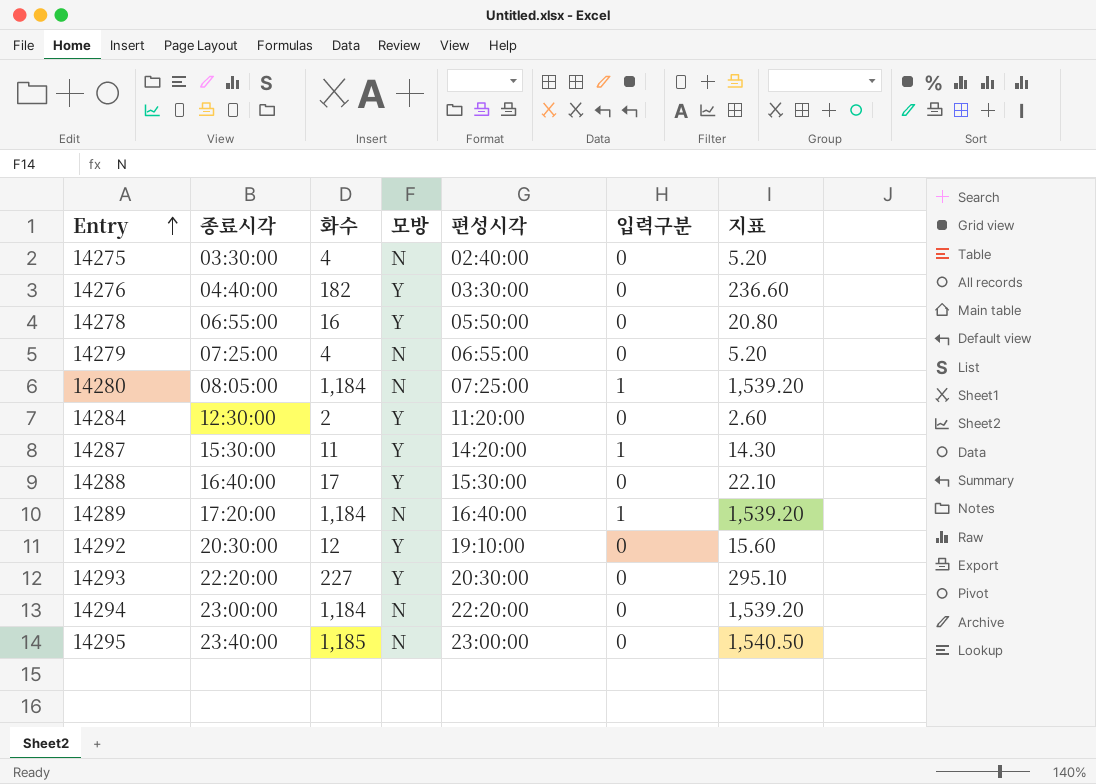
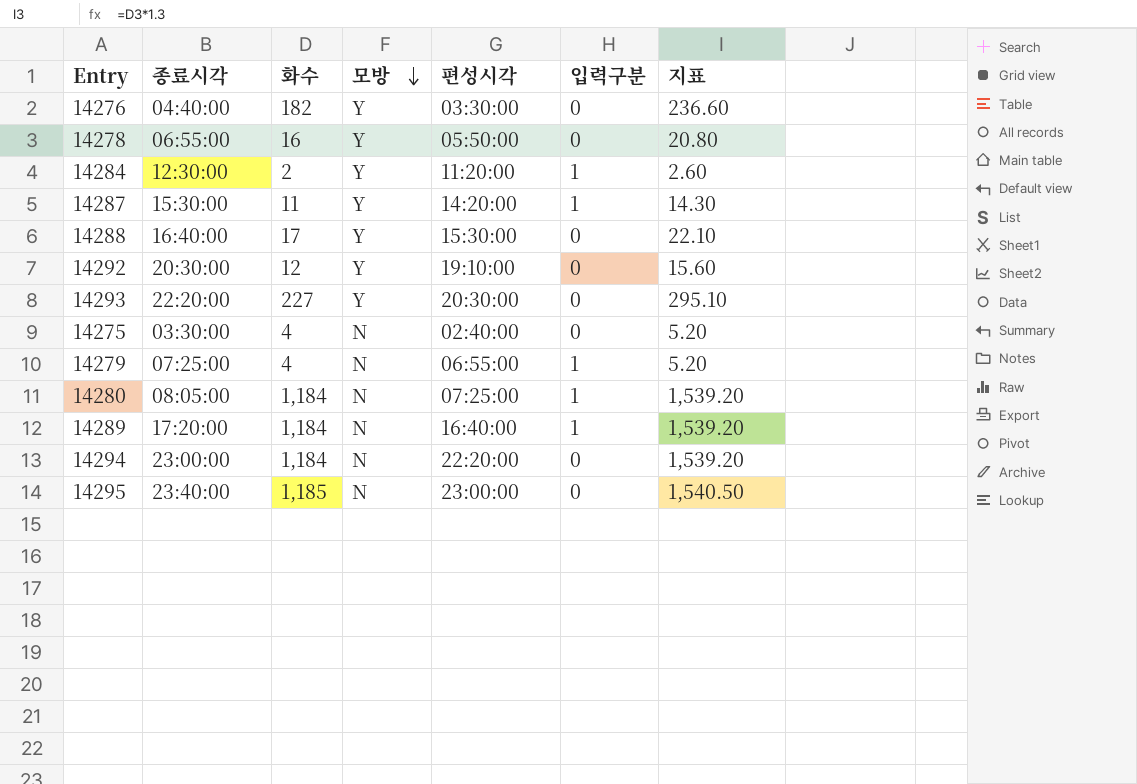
row order: Entry ascending -> 모방 descending
14284 | 입력구분: 0 -> 1
14279 | 입력구분: 0 -> 1

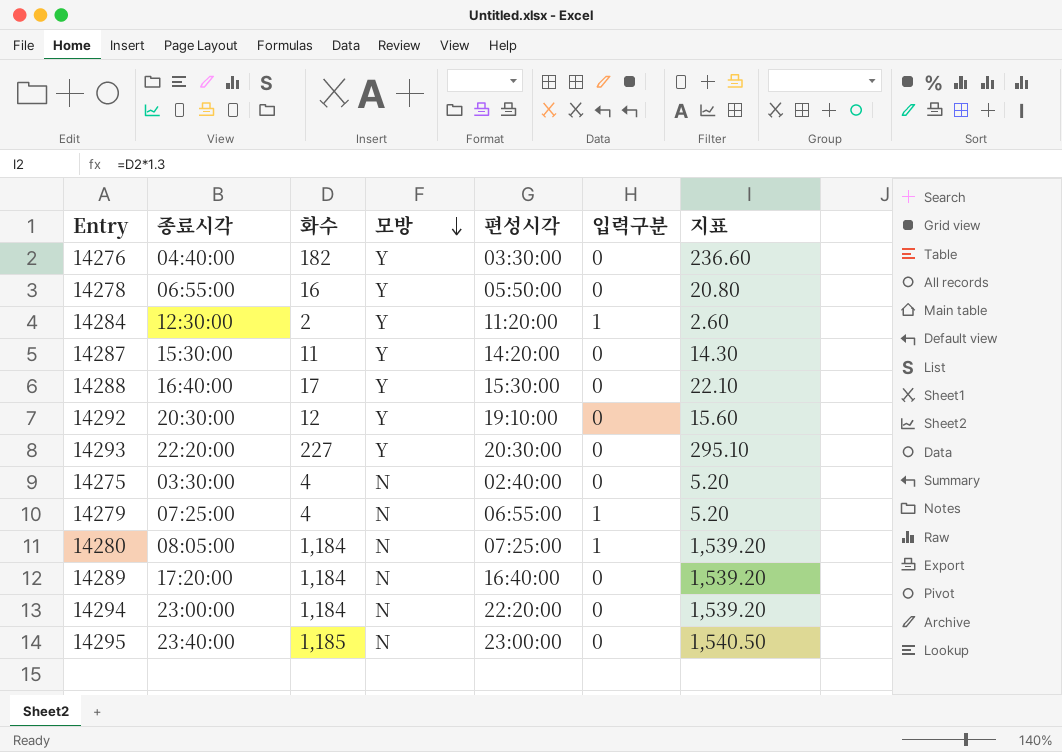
14287 | 입력구분: 1 -> 0
14289 | 입력구분: 1 -> 0

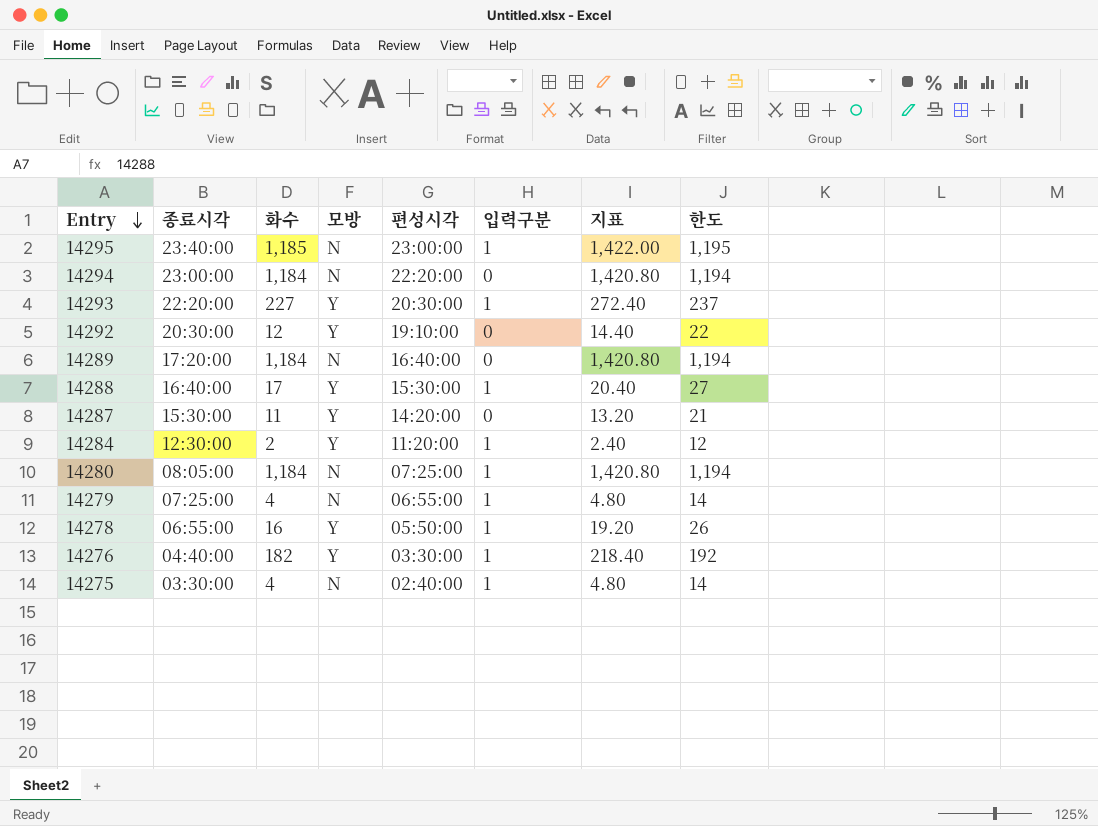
row order: 모방 descending -> Entry descending
column 지표 | formula: [화수] * 1.3 -> [화수] * 1.2
column 한도 | formula: none -> [화수] + 10
14295 | 입력구분: 0 -> 1
14293 | 입력구분: 0 -> 1
14288 | 입력구분: 0 -> 1
14278 | 입력구분: 0 -> 1
14276 | 입력구분: 0 -> 1
14275 | 입력구분: 0 -> 1

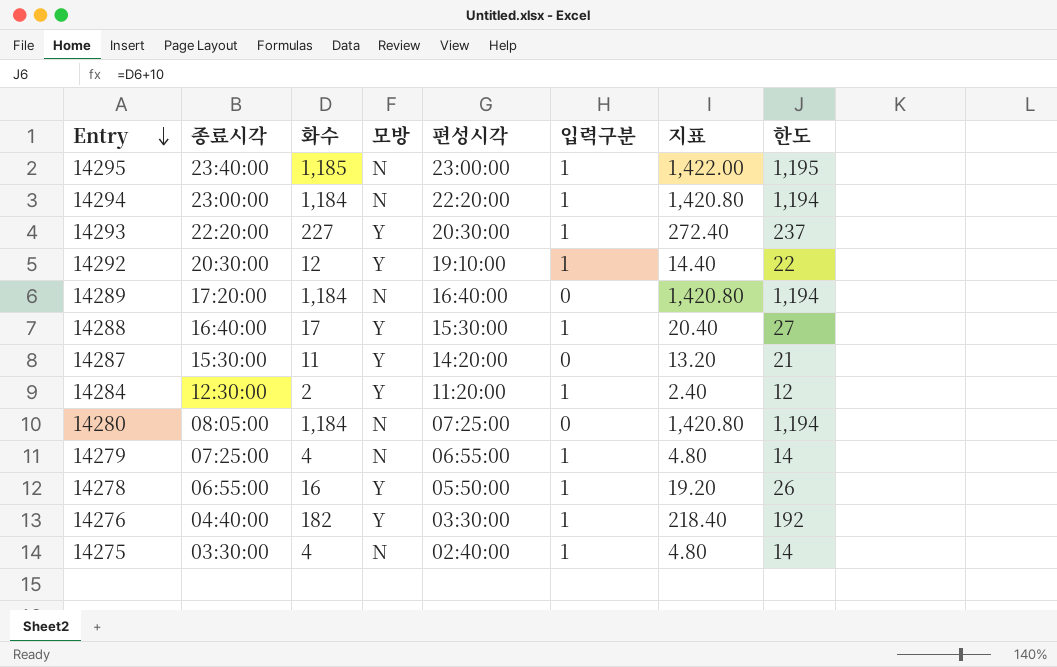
14294 | 입력구분: 0 -> 1
14292 | 입력구분: 0 -> 1
14280 | 입력구분: 1 -> 0

